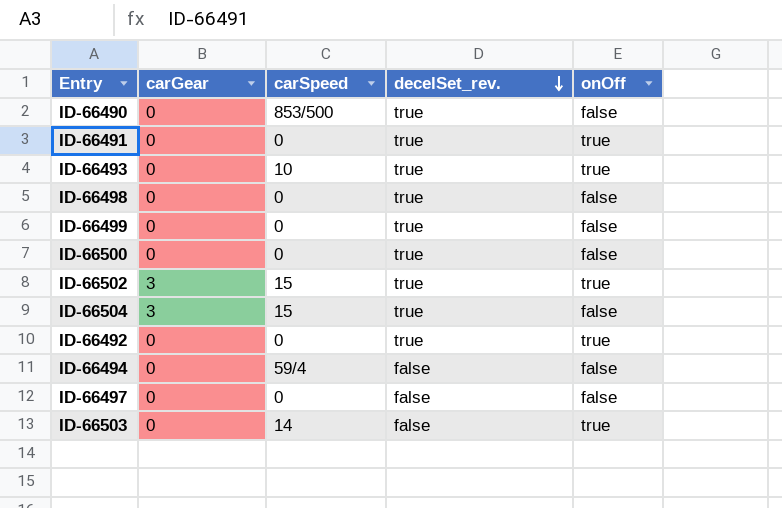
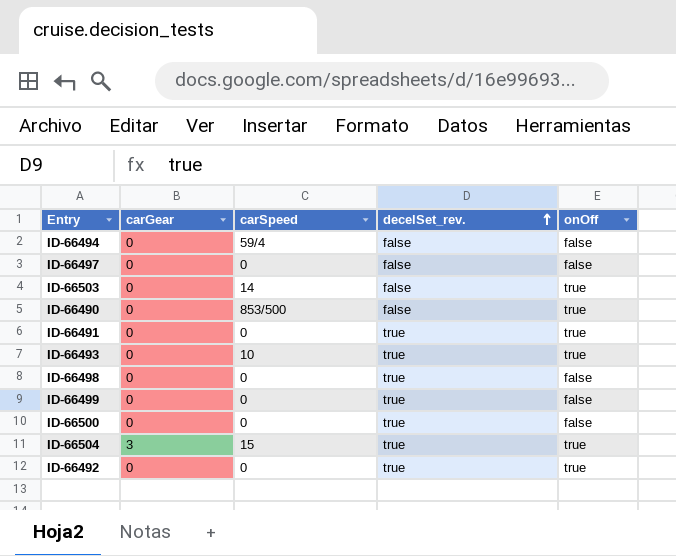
row order: decelSet_rev. descending -> decelSet_rev. ascending
row ID-66502: 3 | 15 | true | true -> none
ID-66490 | decelSet_rev.: true -> false
ID-66490 | onOff: false -> true
ID-66504 | onOff: false -> true

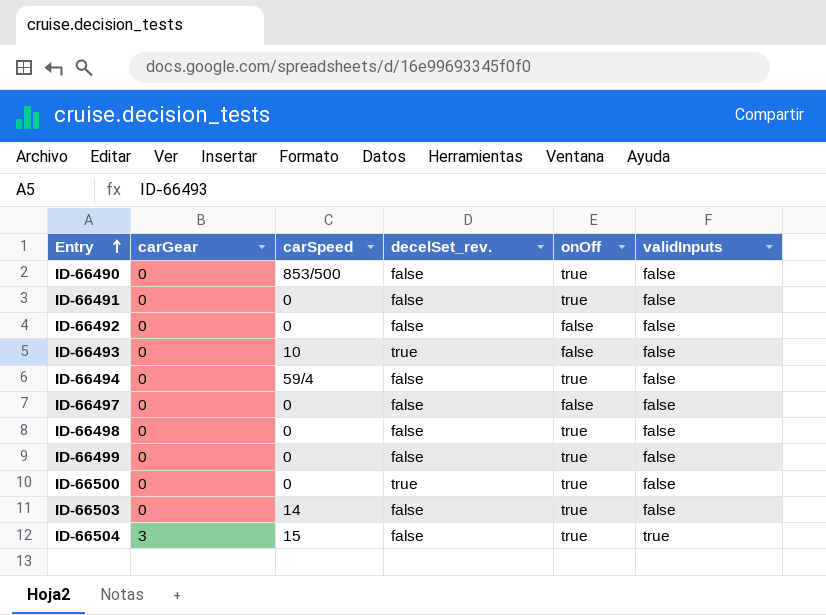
row order: decelSet_rev. ascending -> Entry ascending
column validInputs | position: none -> 6
ID-66491 | decelSet_rev.: true -> false
ID-66492 | decelSet_rev.: true -> false
ID-66492 | onOff: true -> false
ID-66493 | onOff: true -> false
ID-66494 | onOff: false -> true
ID-66498 | decelSet_rev.: true -> false
ID-66498 | onOff: false -> true
ID-66499 | decelSet_rev.: true -> false
ID-66499 | onOff: false -> true
ID-66500 | onOff: false -> true
ID-66504 | decelSet_rev.: true -> false

